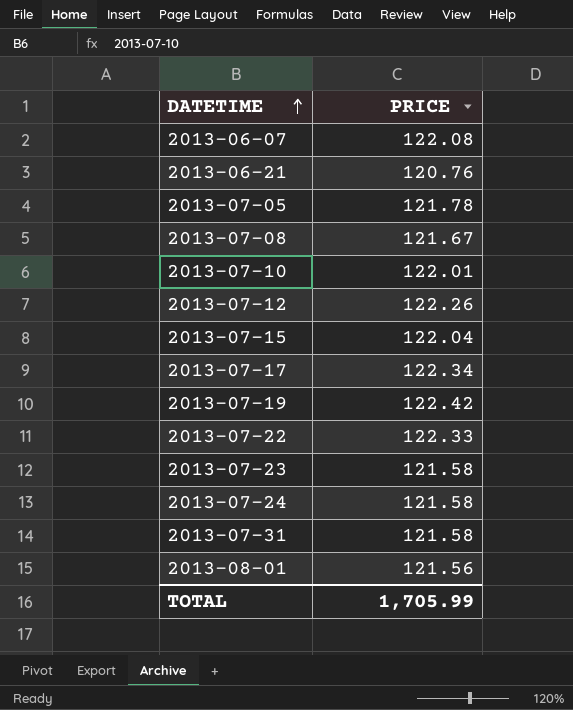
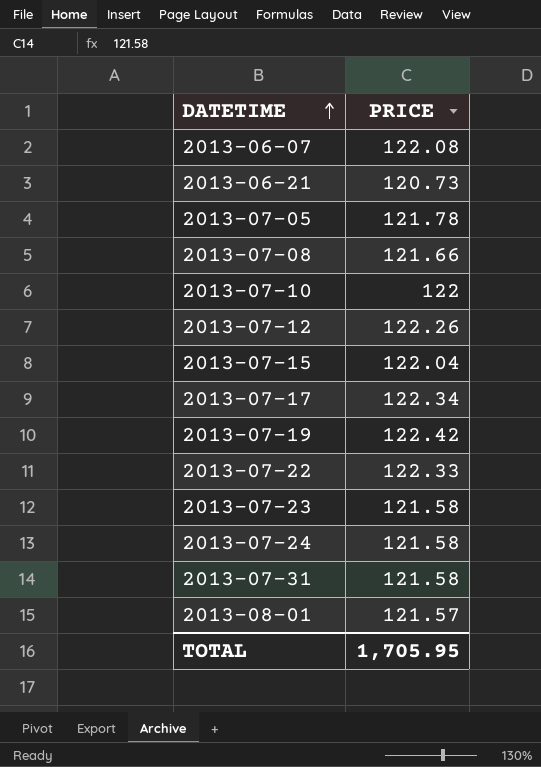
2013-06-21 | PRICE: 120.76 -> 120.73
2013-07-08 | PRICE: 121.67 -> 121.66
2013-07-10 | PRICE: 122.01 -> 122
2013-08-01 | PRICE: 121.56 -> 121.57
TOTAL | PRICE: 1,705.99 -> 1,705.95

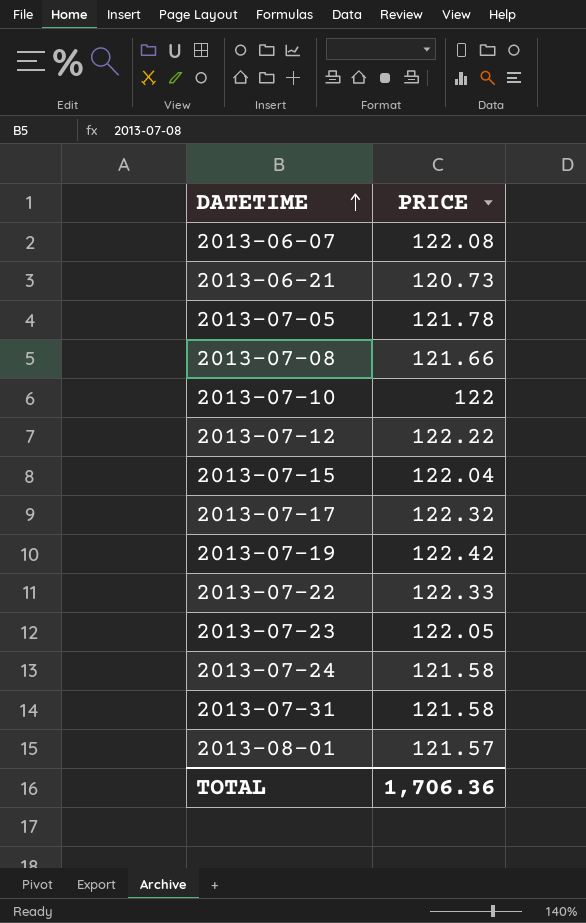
2013-07-12 | PRICE: 122.26 -> 122.22
2013-07-17 | PRICE: 122.34 -> 122.32
2013-07-23 | PRICE: 121.58 -> 122.05
TOTAL | PRICE: 1,705.95 -> 1,706.36

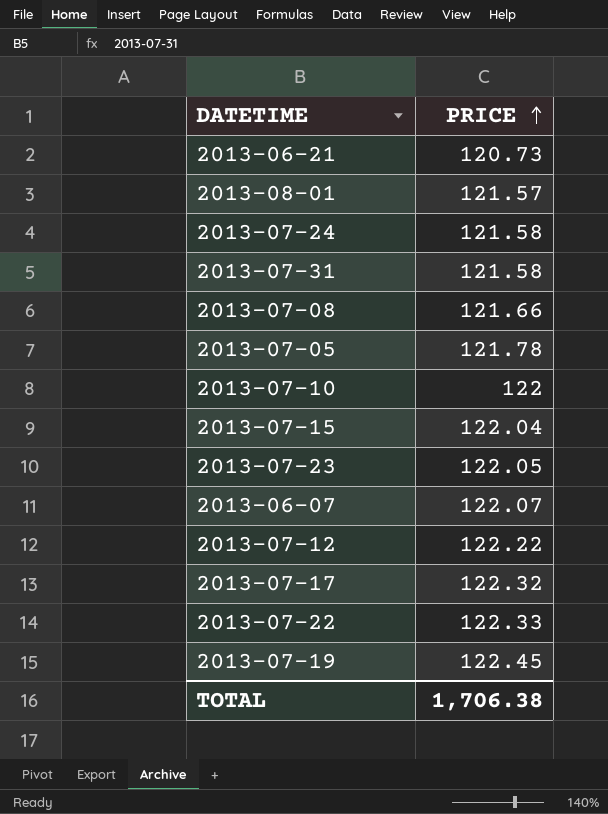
row order: DATETIME ascending -> PRICE ascending
2013-06-07 | PRICE: 122.08 -> 122.07
2013-07-19 | PRICE: 122.42 -> 122.45
TOTAL | PRICE: 1,706.36 -> 1,706.38

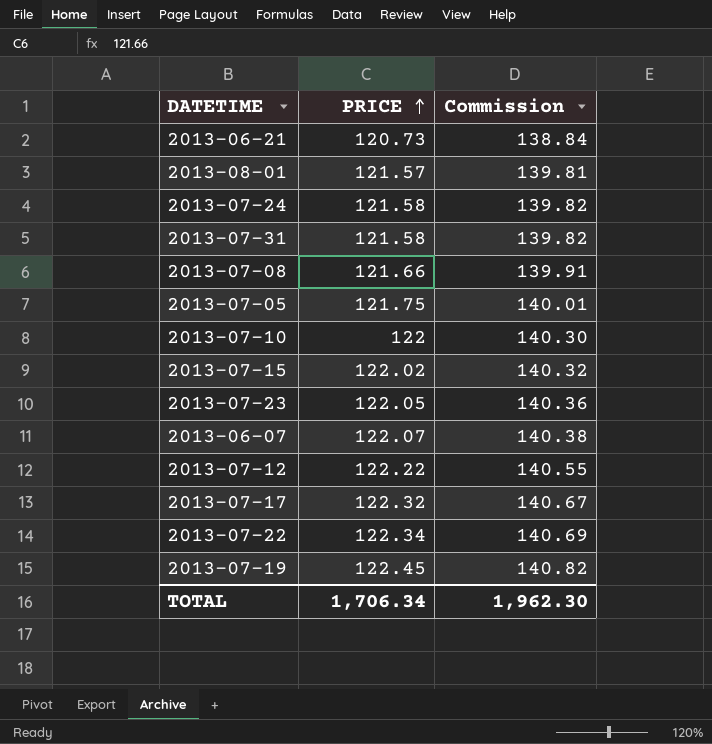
column Commission | formula: none -> [PRICE] * 1.15
2013-07-05 | PRICE: 121.78 -> 121.75
2013-07-15 | PRICE: 122.04 -> 122.02
2013-07-22 | PRICE: 122.33 -> 122.34
TOTAL | PRICE: 1,706.38 -> 1,706.34

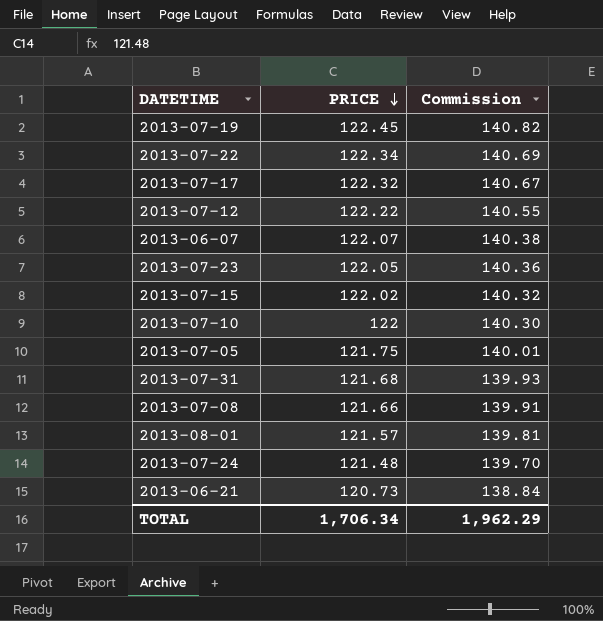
row order: PRICE ascending -> PRICE descending
2013-07-31 | PRICE: 121.58 -> 121.68
2013-07-31 | Commission: 139.82 -> 139.93
2013-07-24 | PRICE: 121.58 -> 121.48
2013-07-24 | Commission: 139.82 -> 139.70
TOTAL | Commission: 1,962.30 -> 1,962.29

